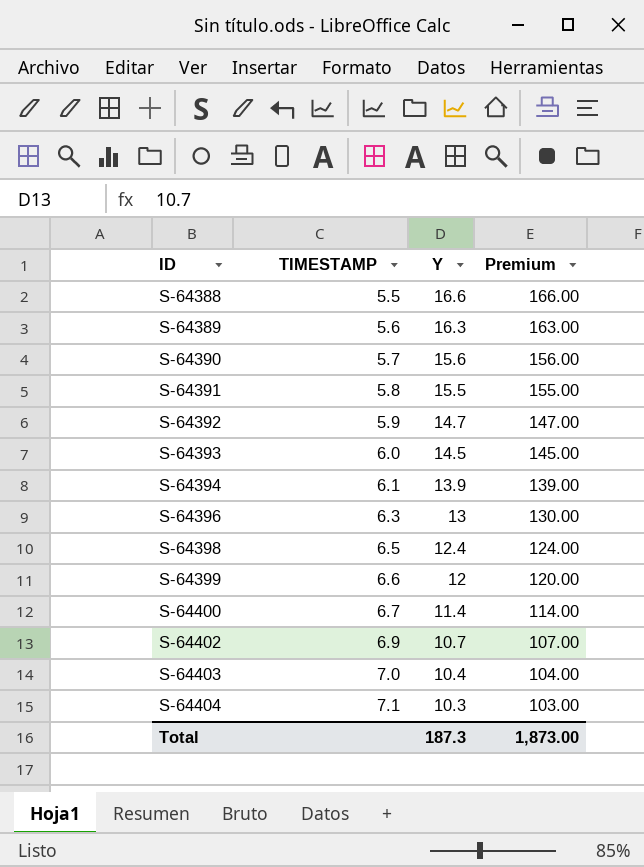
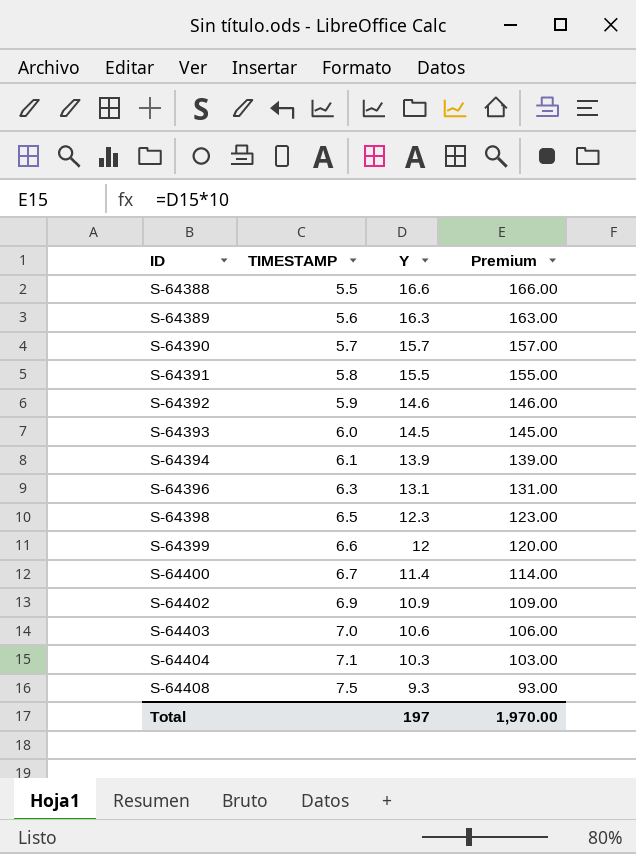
S-64390 | Y: 15.6 -> 15.7
S-64390 | Premium: 156.00 -> 157.00
S-64392 | Y: 14.7 -> 14.6
S-64392 | Premium: 147.00 -> 146.00
S-64396 | Y: 13 -> 13.1
S-64396 | Premium: 130.00 -> 131.00
S-64398 | Y: 12.4 -> 12.3
S-64398 | Premium: 124.00 -> 123.00
S-64402 | Y: 10.7 -> 10.9
S-64402 | Premium: 107.00 -> 109.00
S-64403 | Y: 10.4 -> 10.6
S-64403 | Premium: 104.00 -> 106.00
row S-64408: none -> 7.5 | 9.3 | 93.00
Total | Y: 187.3 -> 197
Total | Premium: 1,873.00 -> 1,970.00

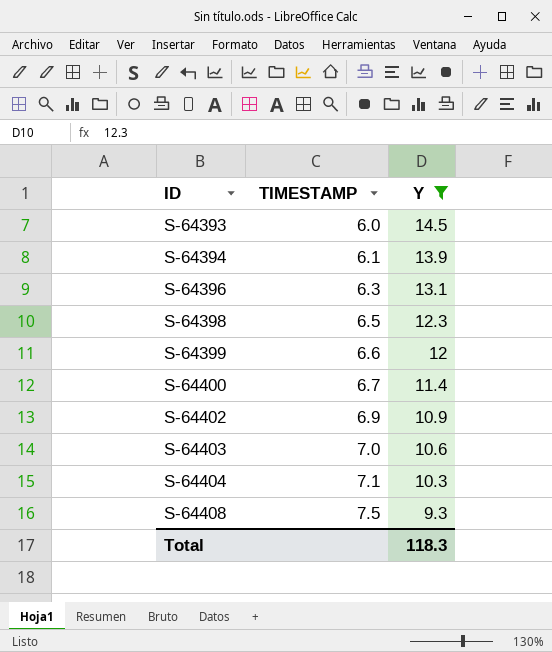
filter: none -> Y <= 14.5
column Premium | formula: [Y] * 10 -> none
Total | Y: 197 -> 118.3

